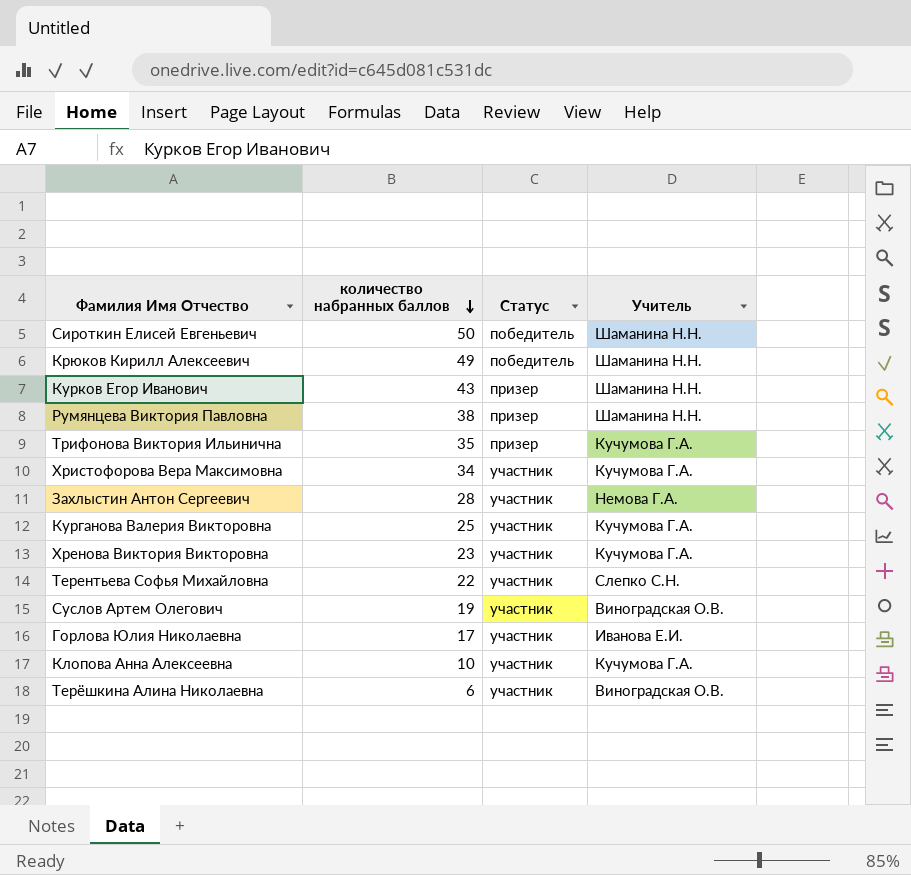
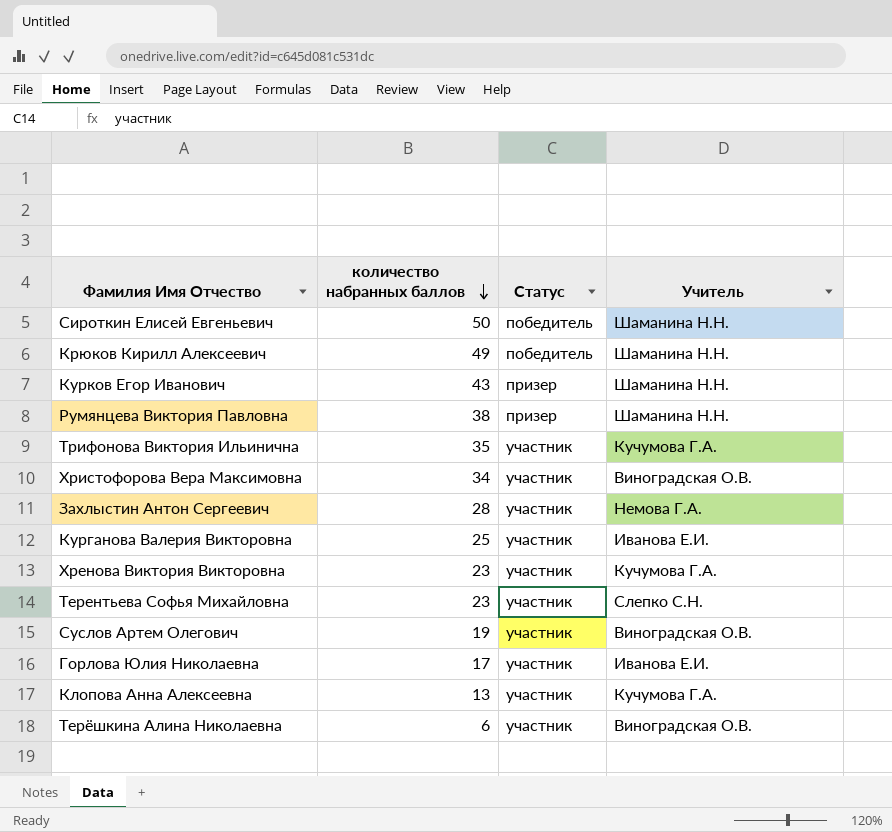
Трифонова Виктория Ильинична | Статус: призер -> участник
Христофорова Вера Максимовна | Учитель: Кучумова Г.А. -> Виноградская О.В.
Курганова Валерия Викторовна | Учитель: Кучумова Г.А. -> Иванова Е.И.
Терентьева Софья Михайловна | количество набранных баллов: 22 -> 23
Клопова Анна Алексеевна | количество набранных баллов: 10 -> 13

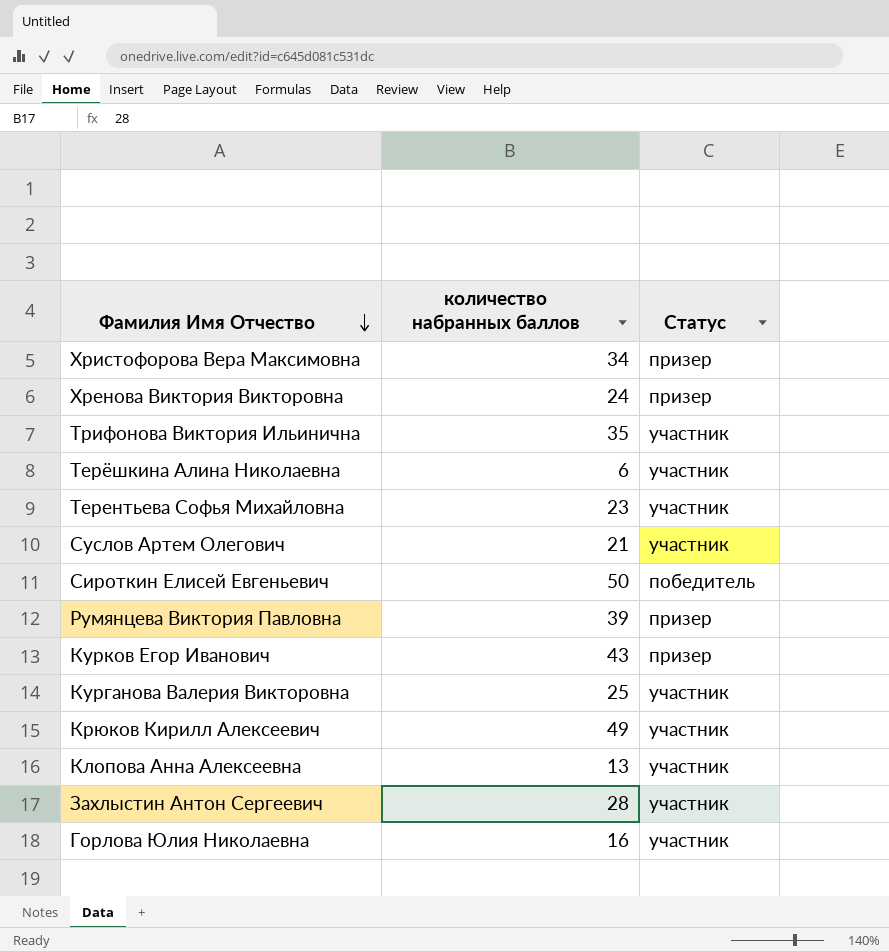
row order: количество набранных баллов descending -> Фамилия Имя Отчество descending
column Учитель | position: 4 -> none
Христофорова Вера Максимовна | Статус: участник -> призер
Хренова Виктория Викторовна | количество набранных баллов: 23 -> 24
Хренова Виктория Викторовна | Статус: участник -> призер
Суслов Артем Олегович | количество набранных баллов: 19 -> 21
Румянцева Виктория Павловна | количество набранных баллов: 38 -> 39
Крюков Кирилл Алексеевич | Статус: победитель -> участник
Горлова Юлия Николаевна | количество набранных баллов: 17 -> 16

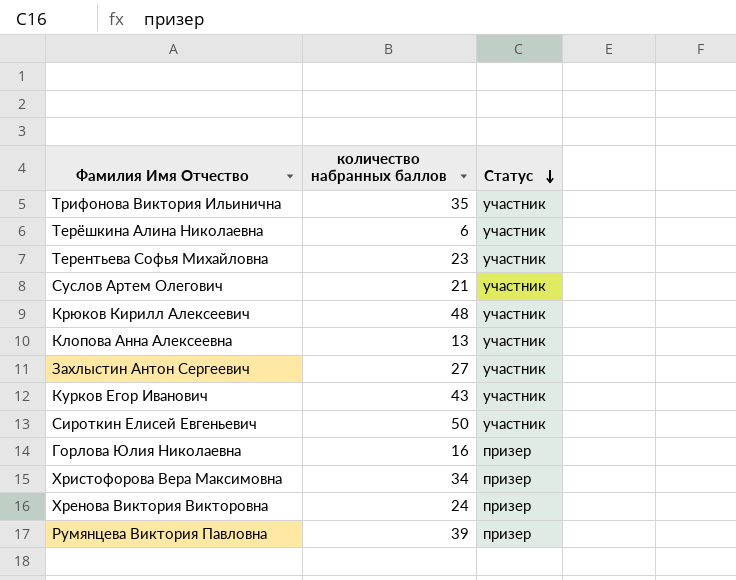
row order: Фамилия Имя Отчество descending -> Статус descending
row Курганова Валерия Викторовна: 25 | участник -> none
Крюков Кирилл Алексеевич | количество набранных баллов: 49 -> 48
Захлыстин Антон Сергеевич | количество набранных баллов: 28 -> 27
Курков Егор Иванович | Статус: призер -> участник
Сироткин Елисей Евгеньевич | Статус: победитель -> участник
Горлова Юлия Николаевна | Статус: участник -> призер

